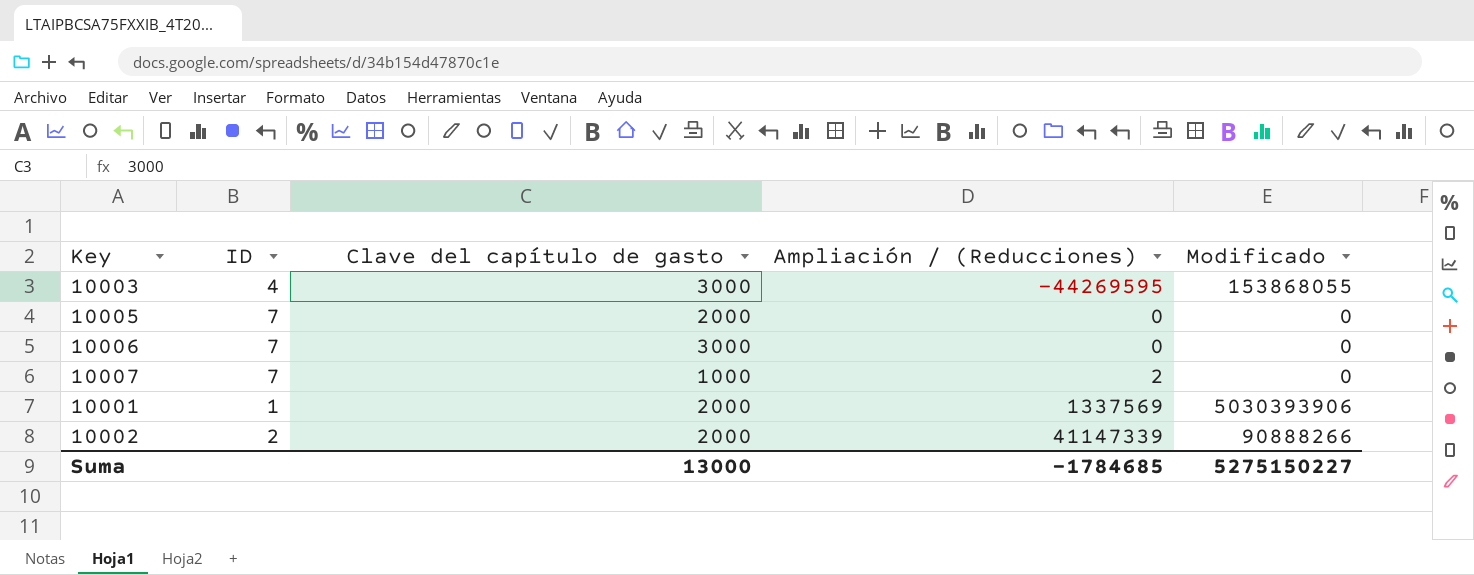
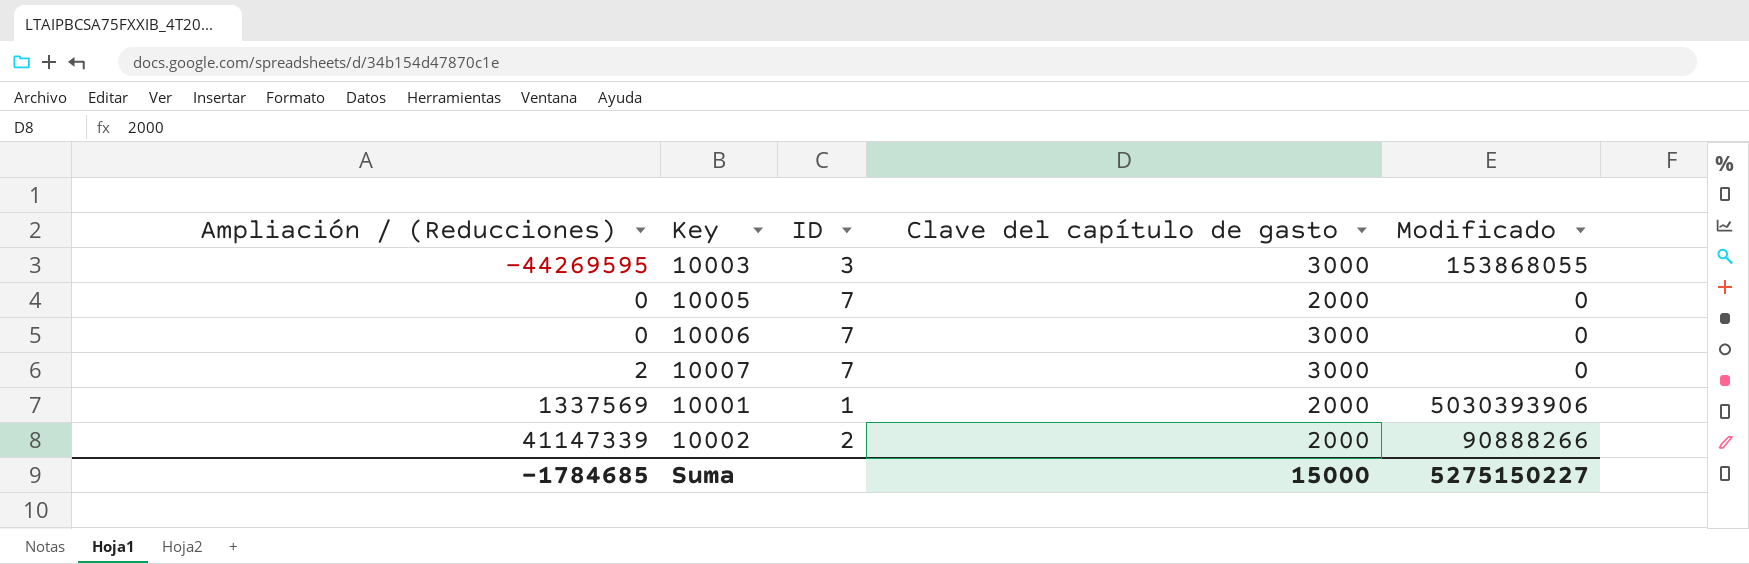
column Ampliación / (Reducciones) | position: 4 -> 1
10003 | ID: 4 -> 3
10007 | Clave del capítulo de gasto: 1000 -> 3000
Suma | Clave del capítulo de gasto: 13000 -> 15000

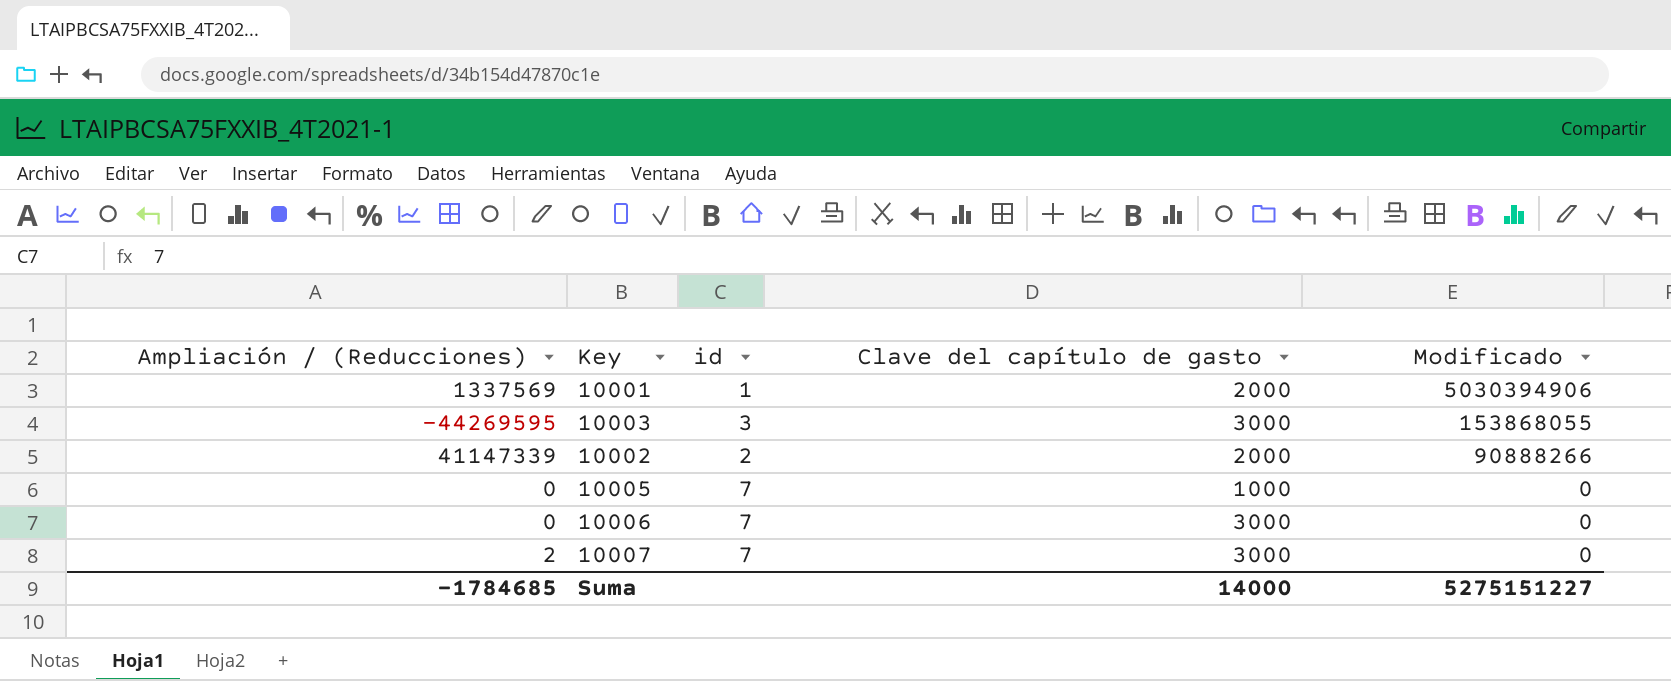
row order: Ampliación / (Reducciones) ascending -> Modificado descending
column name: ID -> id
10001 | Modificado: 5030393906 -> 5030394906
10005 | Clave del capítulo de gasto: 2000 -> 1000
Suma | Clave del capítulo de gasto: 15000 -> 14000
Suma | Modificado: 5275150227 -> 5275151227

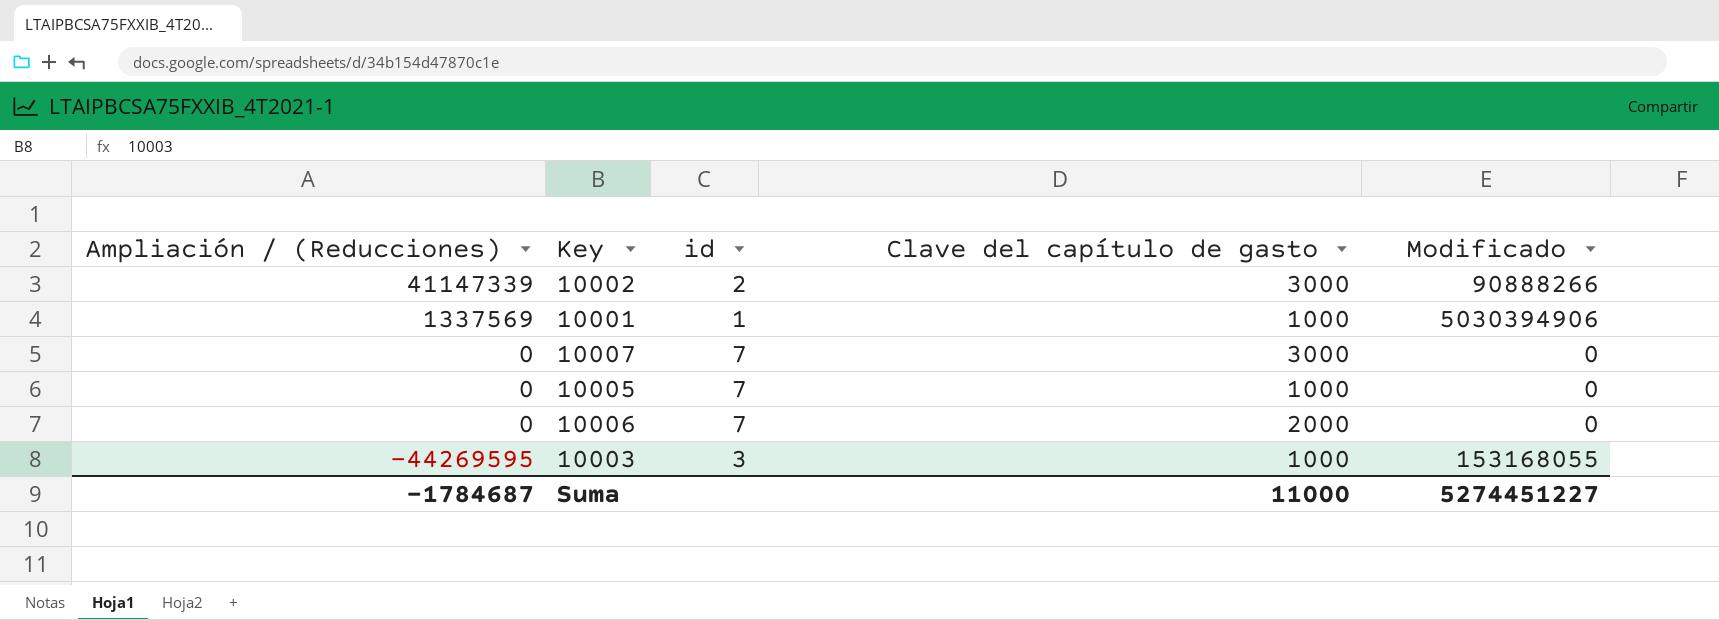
row order: Modificado descending -> Ampliación / (Reducciones) descending
10002 | Clave del capítulo de gasto: 2000 -> 3000
10001 | Clave del capítulo de gasto: 2000 -> 1000
10007 | Ampliación / (Reducciones): 2 -> 0
10006 | Clave del capítulo de gasto: 3000 -> 2000
10003 | Clave del capítulo de gasto: 3000 -> 1000
10003 | Modificado: 153868055 -> 153168055
Suma | Ampliación / (Reducciones): -1784685 -> -1784687
Suma | Clave del capítulo de gasto: 14000 -> 11000
Suma | Modificado: 5275151227 -> 5274451227

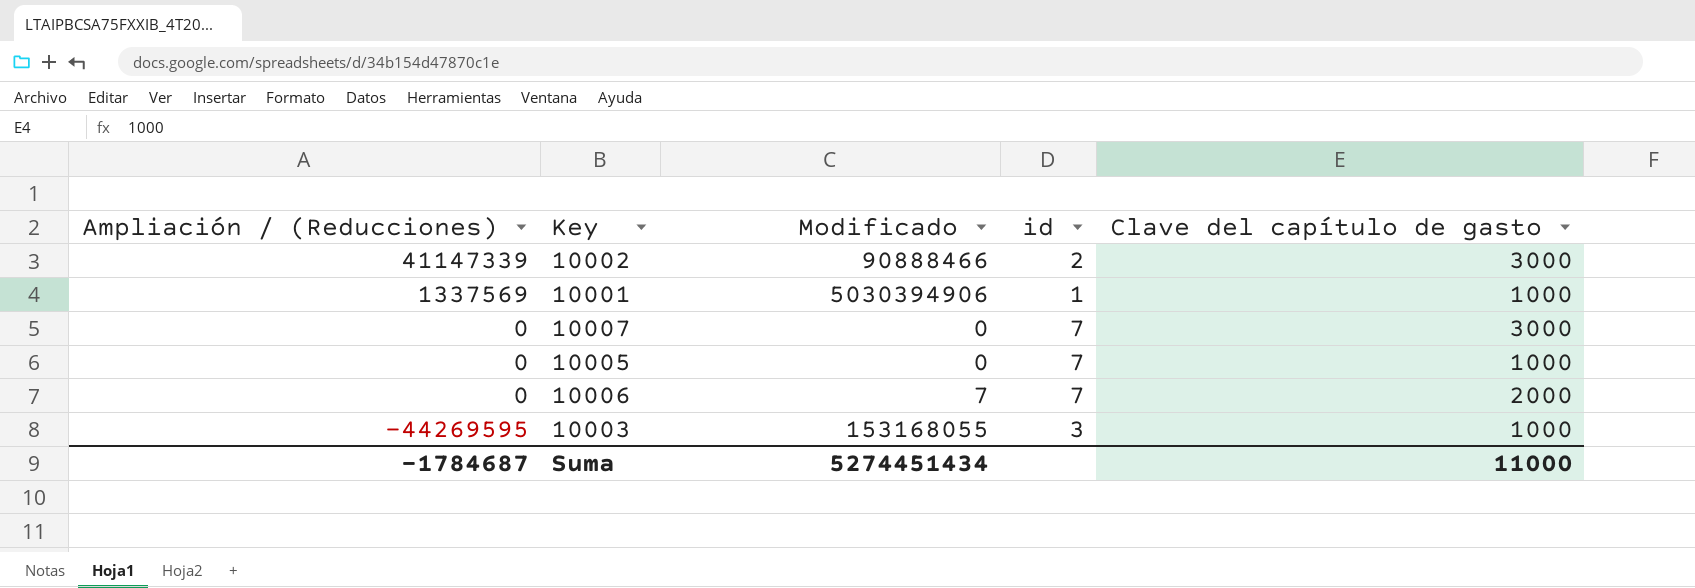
column Modificado | position: 5 -> 3
10002 | Modificado: 90888266 -> 90888466
10006 | Modificado: 0 -> 7
Suma | Modificado: 5274451227 -> 5274451434

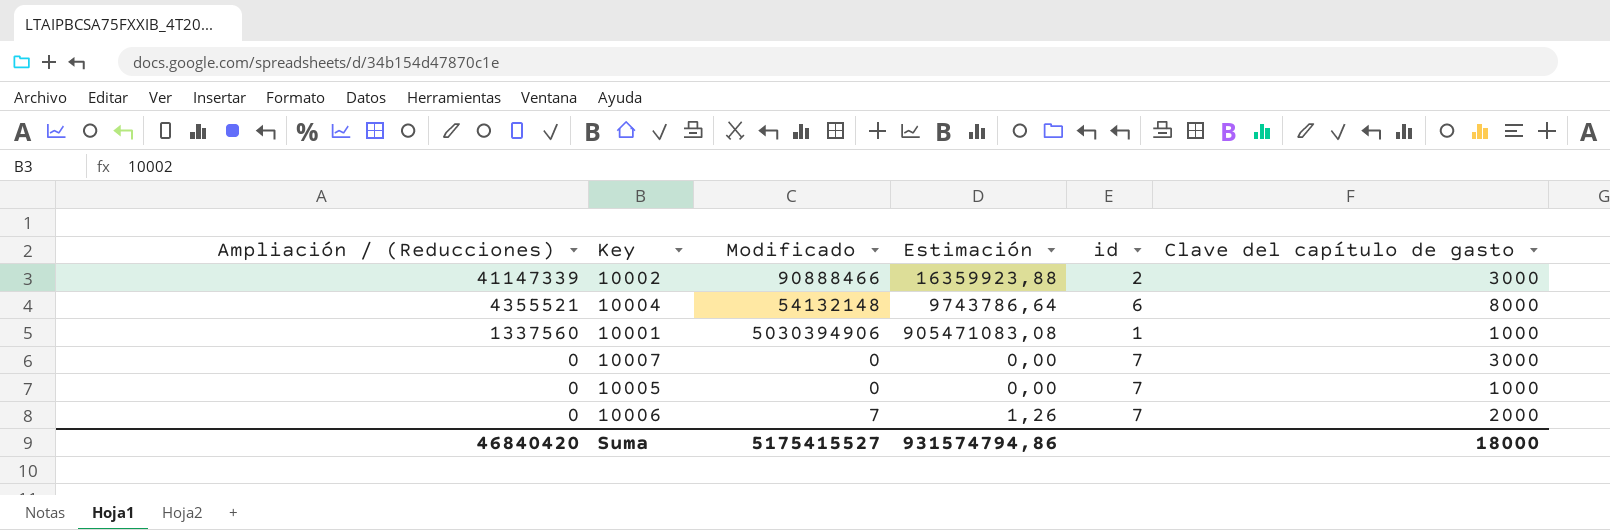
column Estimación | formula: none -> [Modificado] * 0,18
row 10003: -44269595 | 153168055 | 3 | 1000 -> none
row 10004: none -> 4355521 | 54132148 | 9743786,64 | 6 | 8000
10001 | Ampliación / (Reducciones): 1337569 -> 1337560
Suma | Ampliación / (Reducciones): -1784687 -> 46840420
Suma | Modificado: 5274451434 -> 5175415527
Suma | Clave del capítulo de gasto: 11000 -> 18000

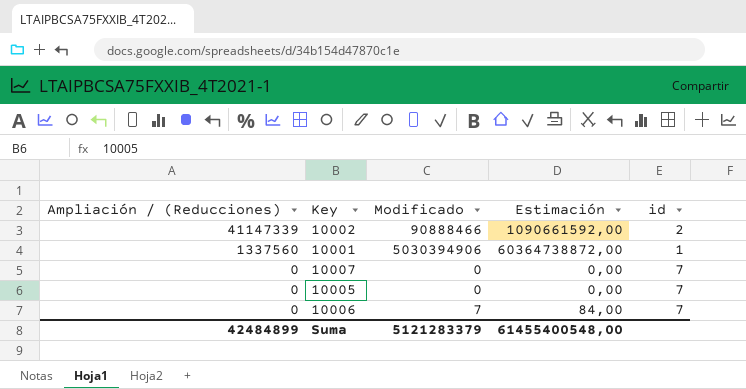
column Clave del capítulo de gasto | position: 6 -> none
column Estimación | formula: [Modificado] * 0,18 -> [Modificado] * 12
row 10004: 4355521 | 54132148 | 9743786,64 | 6 | 8000 -> none
Suma | Ampliación / (Reducciones): 46840420 -> 42484899
Suma | Modificado: 5175415527 -> 5121283379
Suma | Estimación: 931574794,86 -> 61455400548,00

